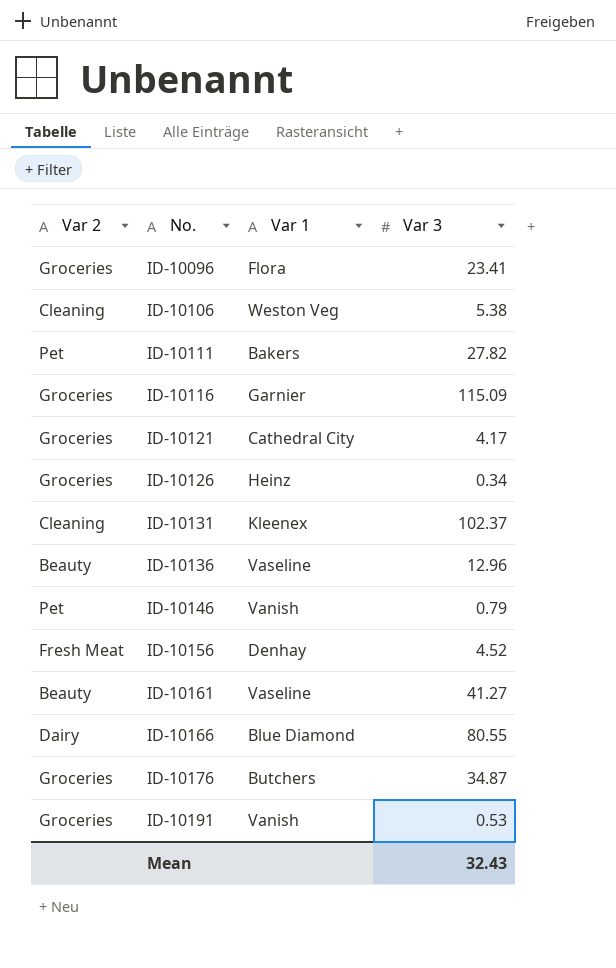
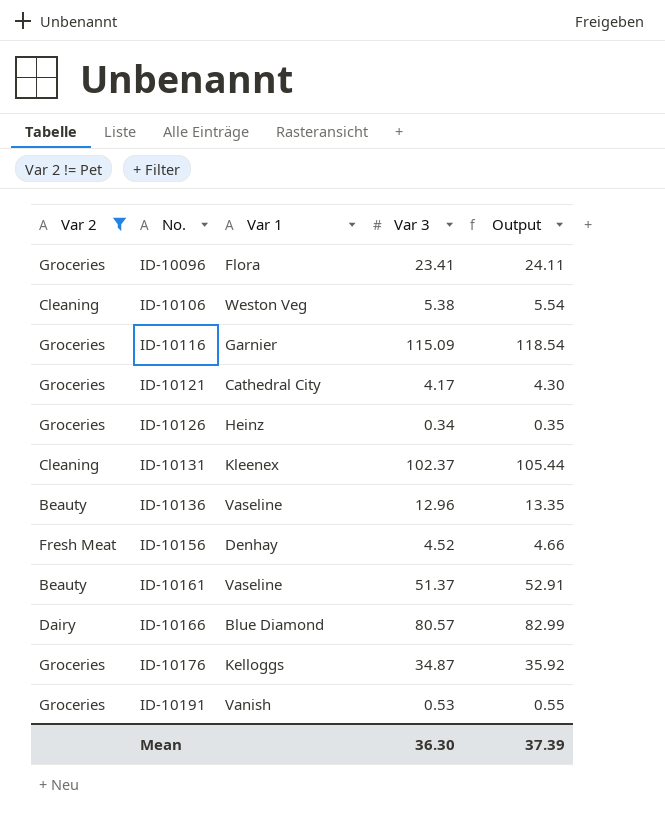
filter: none -> Var 2 != Pet
column Output | formula: none -> [Var 3] * 1.03
ID-10161 | Var 3: 41.27 -> 51.37
ID-10166 | Var 3: 80.55 -> 80.57
ID-10176 | Var 1: Butchers -> Kelloggs
Mean | Var 3: 32.43 -> 36.30

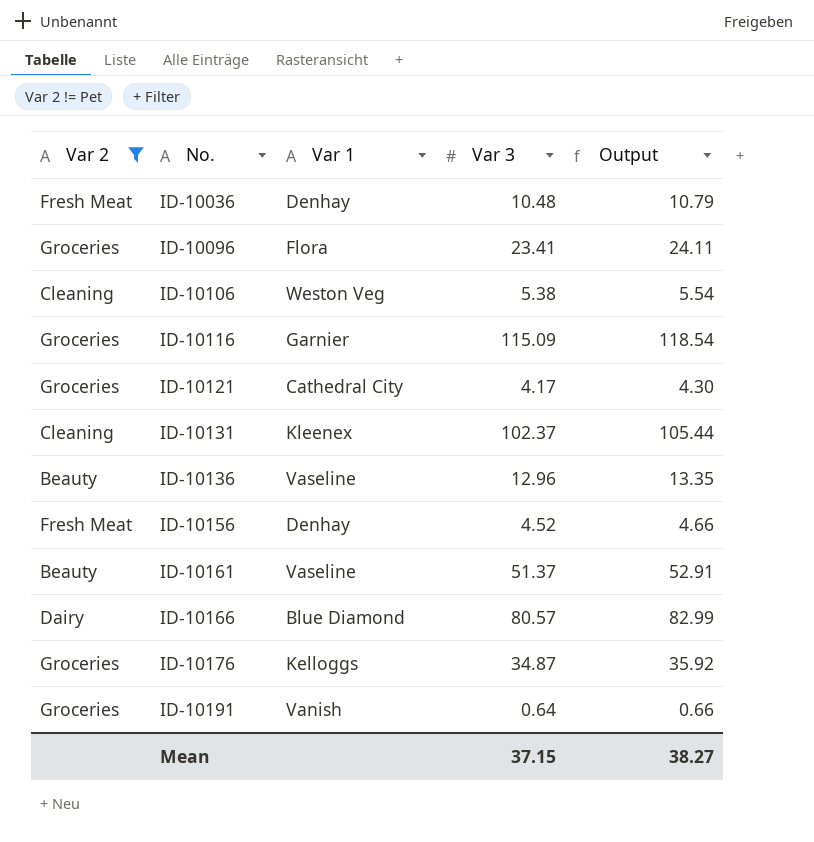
row ID-10126: Groceries | Heinz | 0.34 | 0.35 -> none
row ID-10036: none -> Fresh Meat | Denhay | 10.48 | 10.79
ID-10191 | Var 3: 0.53 -> 0.64
ID-10191 | Output: 0.55 -> 0.66
Mean | Var 3: 36.30 -> 37.15
Mean | Output: 37.39 -> 38.27

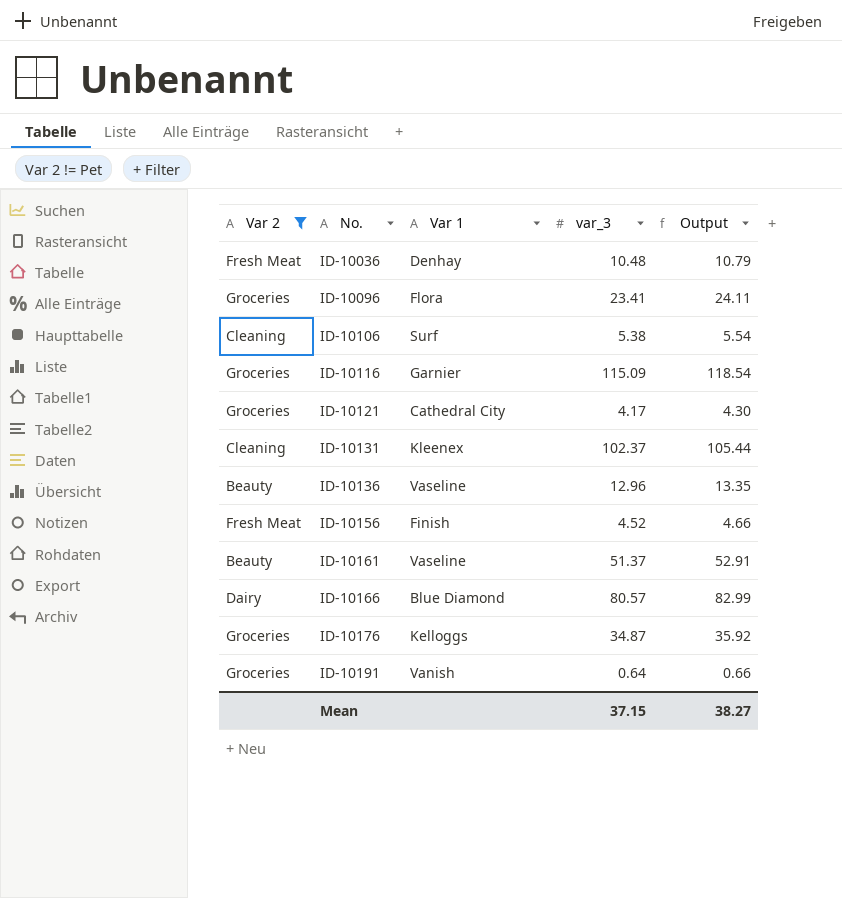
column name: Var 3 -> var_3
ID-10106 | Var 1: Weston Veg -> Surf
ID-10156 | Var 1: Denhay -> Finish

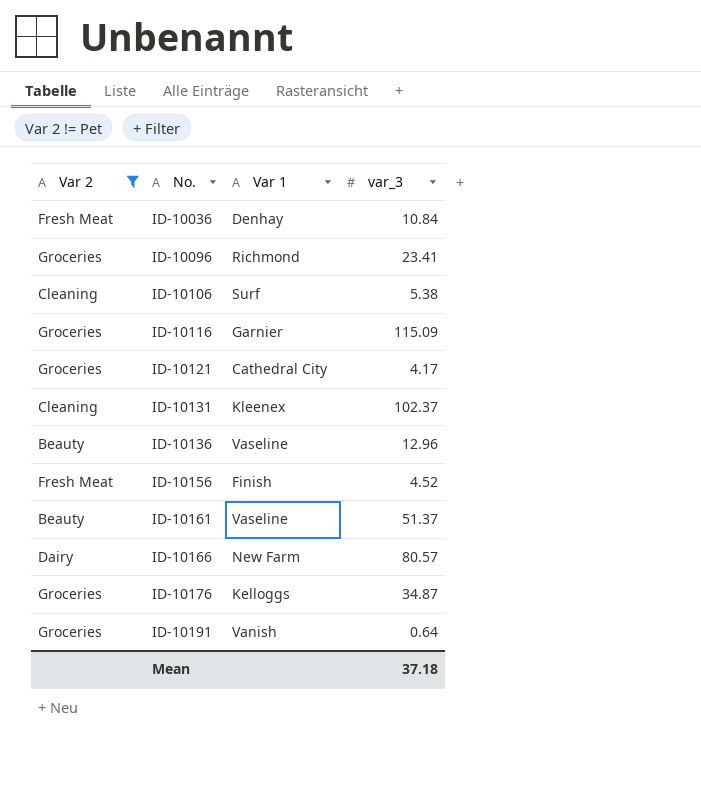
column Output | formula: [var_3] * 1.03 -> none
ID-10036 | var_3: 10.48 -> 10.84
ID-10096 | Var 1: Flora -> Richmond
ID-10166 | Var 1: Blue Diamond -> New Farm
Mean | var_3: 37.15 -> 37.18

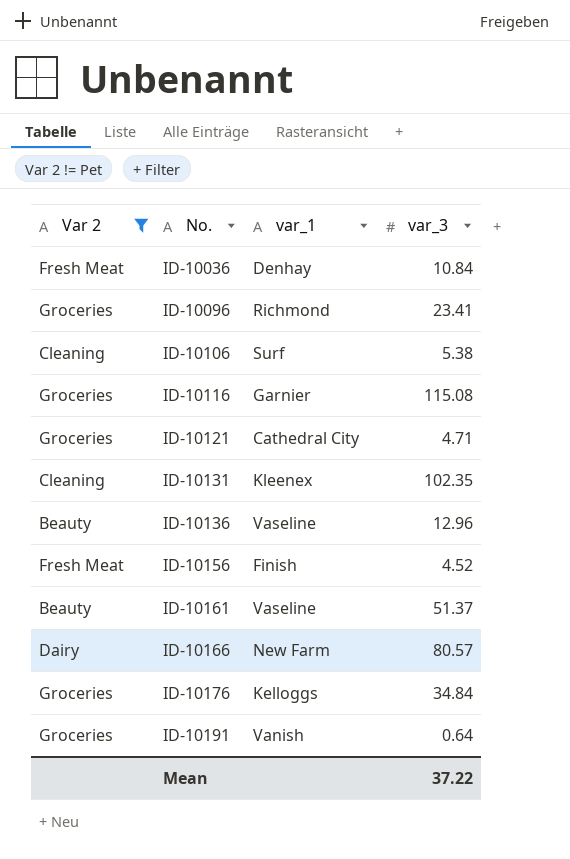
column name: Var 1 -> var_1
ID-10116 | var_3: 115.09 -> 115.08
ID-10121 | var_3: 4.17 -> 4.71
ID-10131 | var_3: 102.37 -> 102.35
ID-10176 | var_3: 34.87 -> 34.84
Mean | var_3: 37.18 -> 37.22

